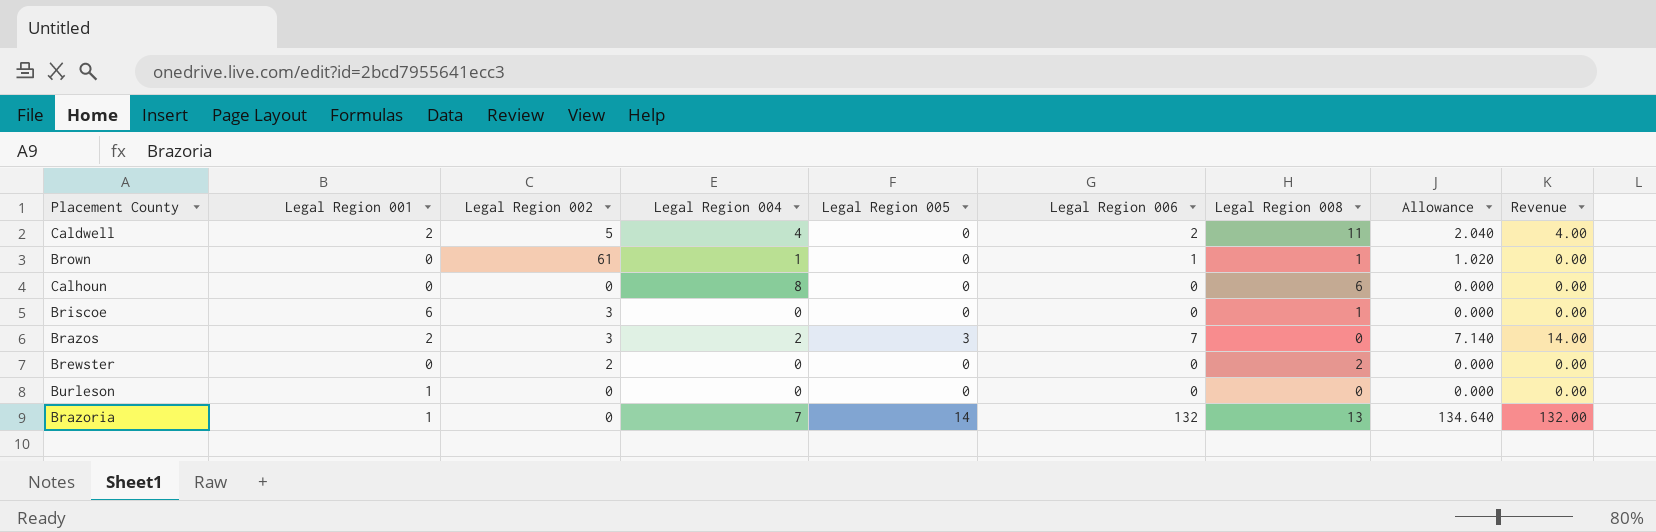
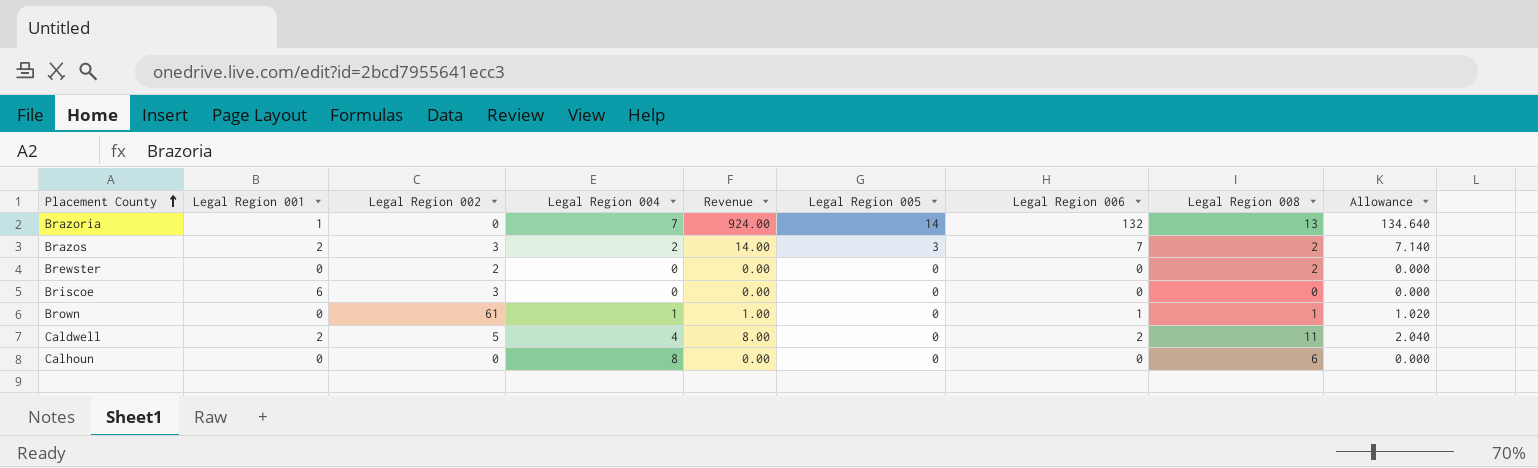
row order: none -> Placement County ascending
column Revenue | formula: [Legal Region 001] * [Legal Region 006] -> [Legal Region 004] * [Legal Region 006]
column Revenue | position: 9 -> 5
row Burleson: 1 | 0 | 0 | 0 | 0 | 0 | 0.000 | 0.00 -> none
Brazos | Legal Region 008: 0 -> 2
Briscoe | Legal Region 008: 1 -> 0

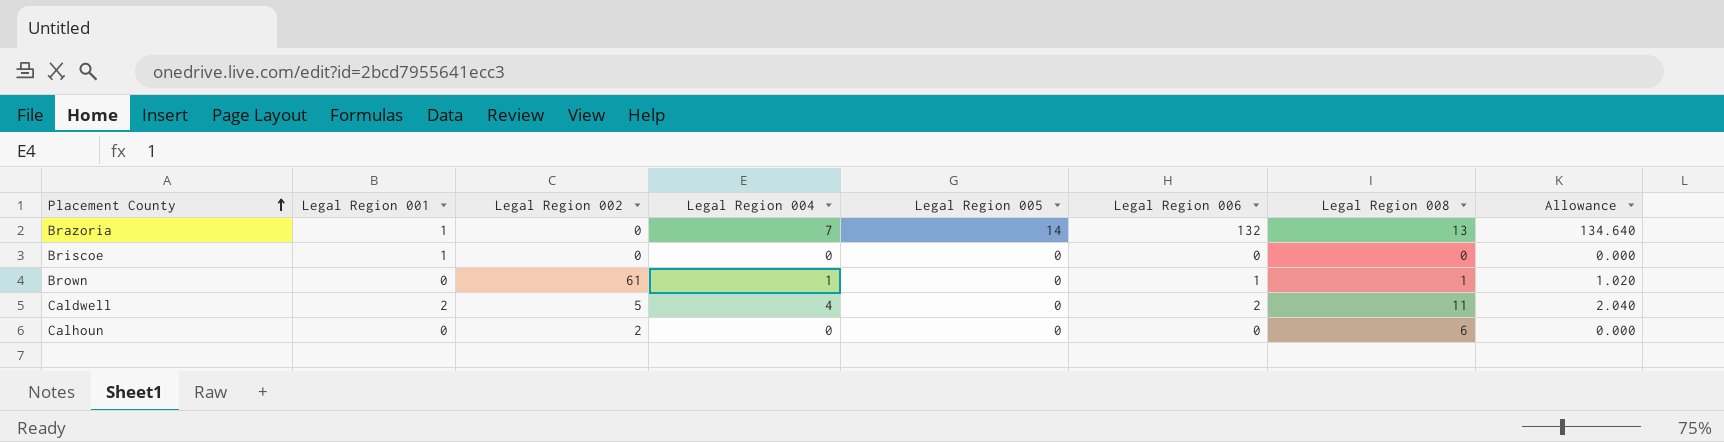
column Revenue | formula: [Legal Region 004] * [Legal Region 006] -> none
row Brazos: 2 | 3 | 2 | 14.00 | 3 | 7 | 2 | 7.140 -> none
row Brewster: 0 | 2 | 0 | 0.00 | 0 | 0 | 2 | 0.000 -> none
Briscoe | Legal Region 001: 6 -> 1
Briscoe | Legal Region 002: 3 -> 0
Calhoun | Legal Region 002: 0 -> 2
Calhoun | Legal Region 004: 8 -> 0

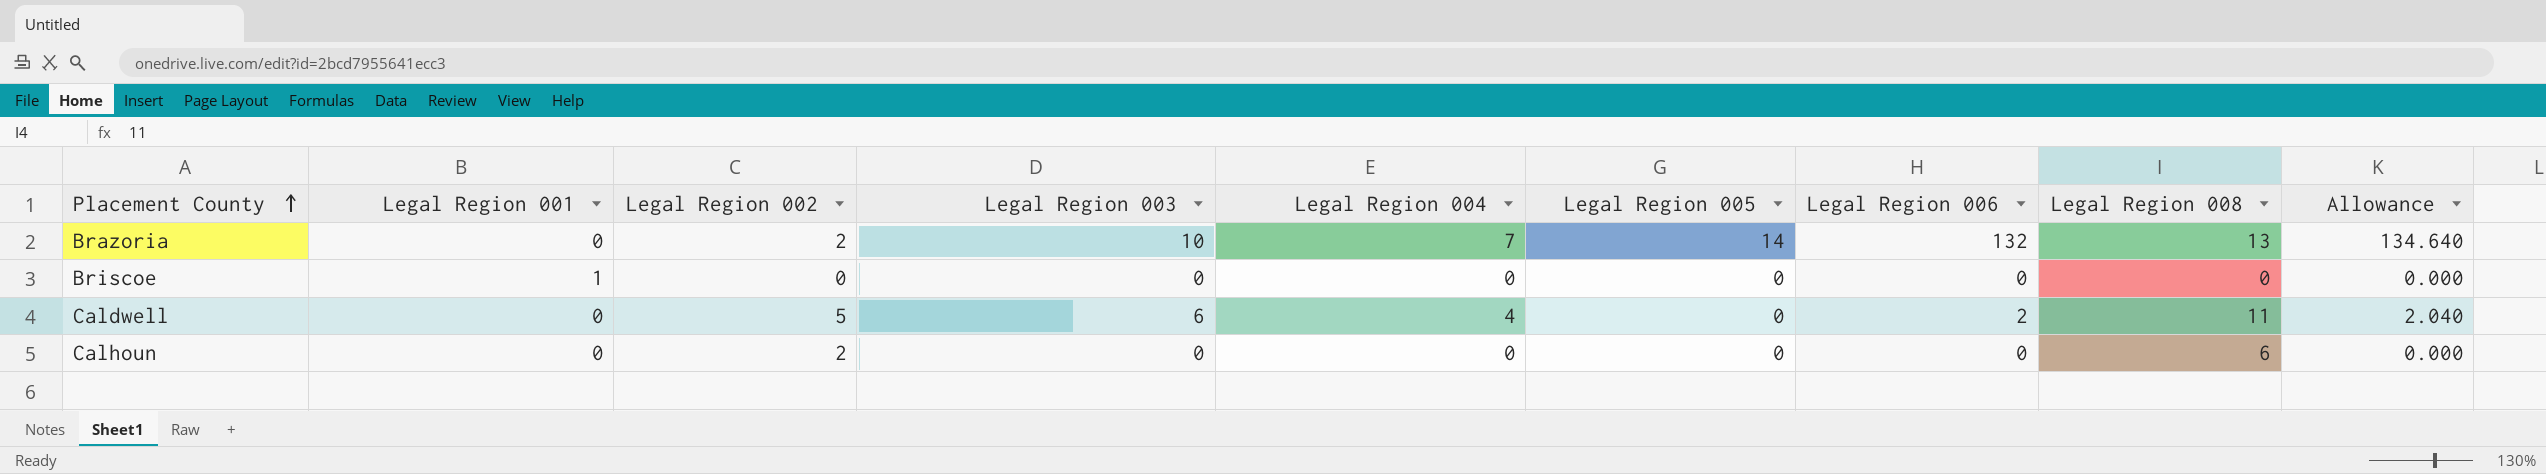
column Legal Region 003 | position: none -> 4
row Brown: 0 | 61 | 1 | 0 | 1 | 1 | 1.020 -> none
Brazoria | Legal Region 001: 1 -> 0
Brazoria | Legal Region 002: 0 -> 2
Caldwell | Legal Region 001: 2 -> 0

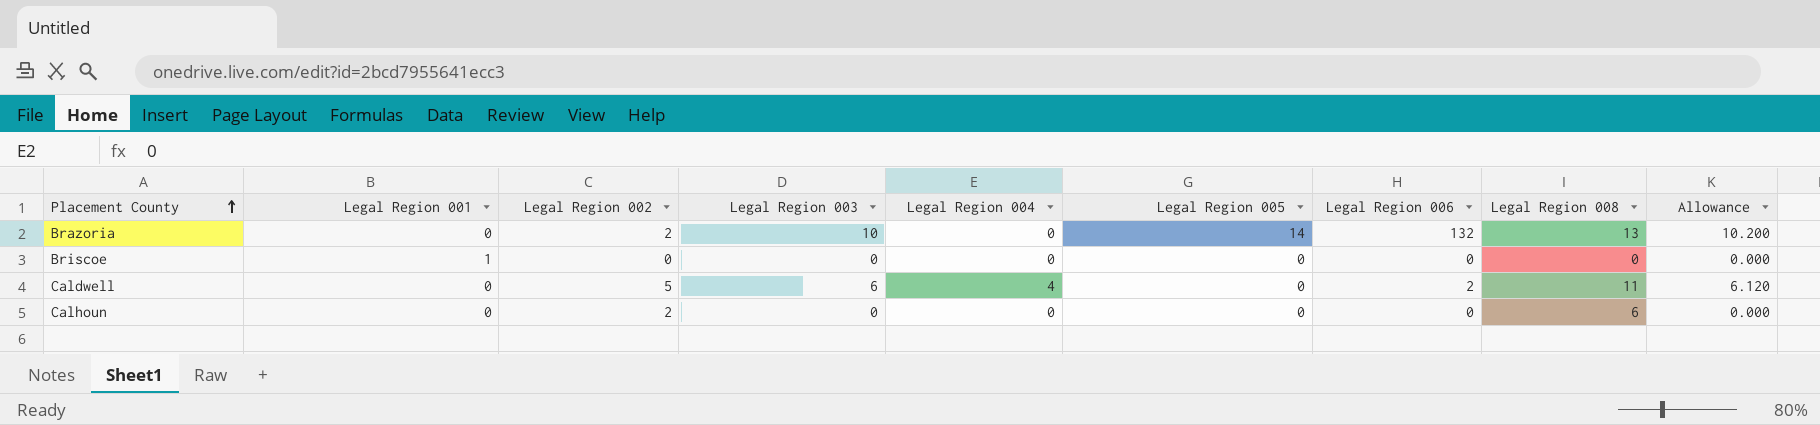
column Allowance | formula: [Legal Region 006] * 1.02 -> [Legal Region 003] * 1.02
Brazoria | Legal Region 004: 7 -> 0

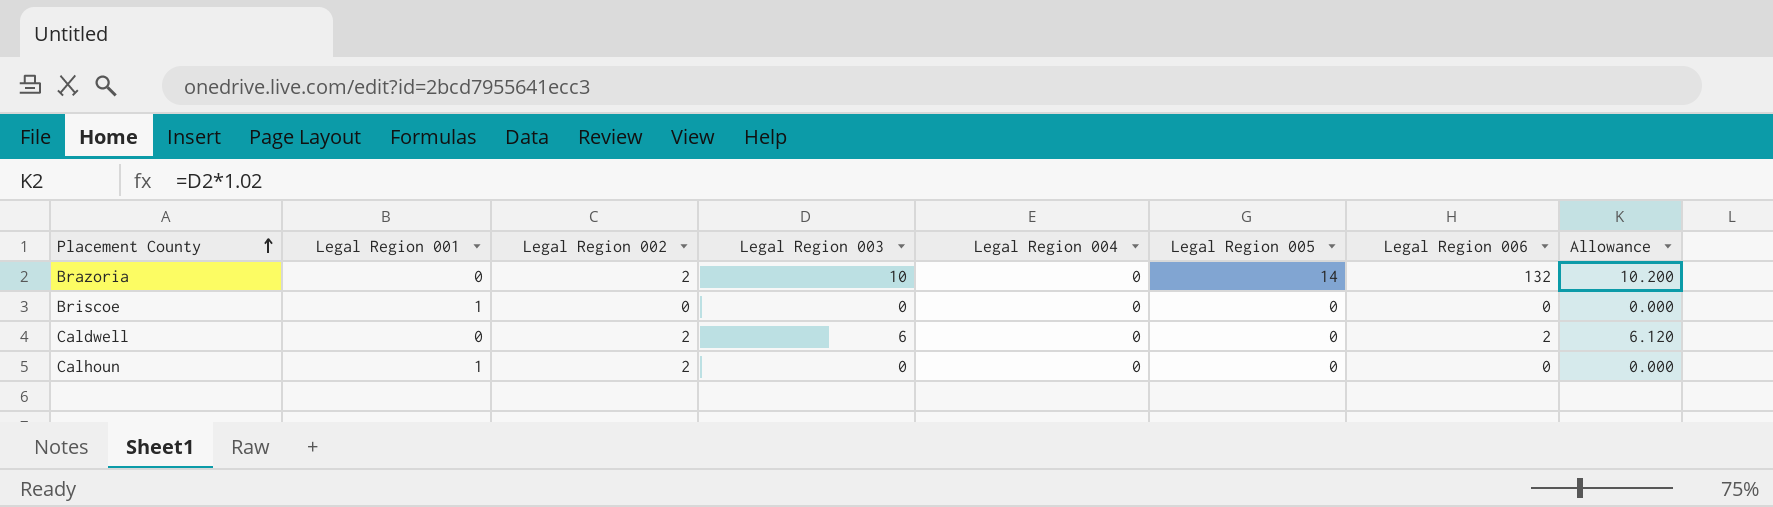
column Legal Region 008 | position: 8 -> none
Caldwell | Legal Region 002: 5 -> 2
Caldwell | Legal Region 004: 4 -> 0
Calhoun | Legal Region 001: 0 -> 1

